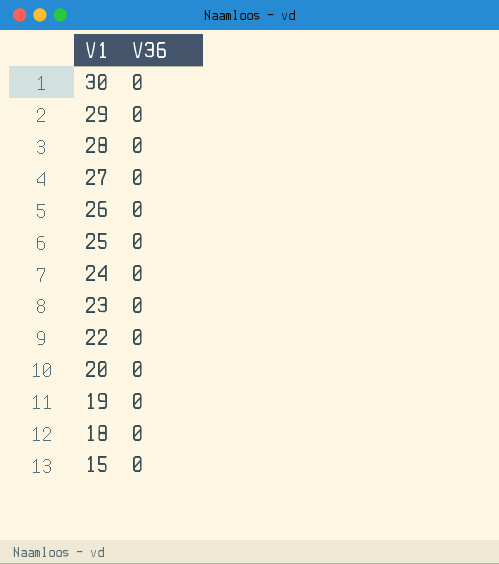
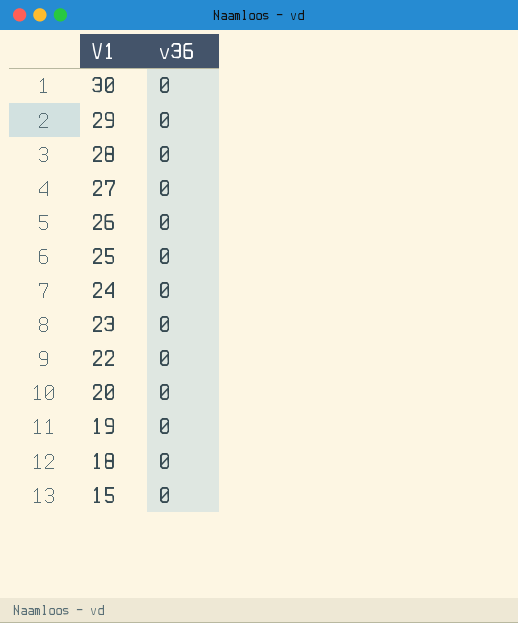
column name: V36 -> v36

